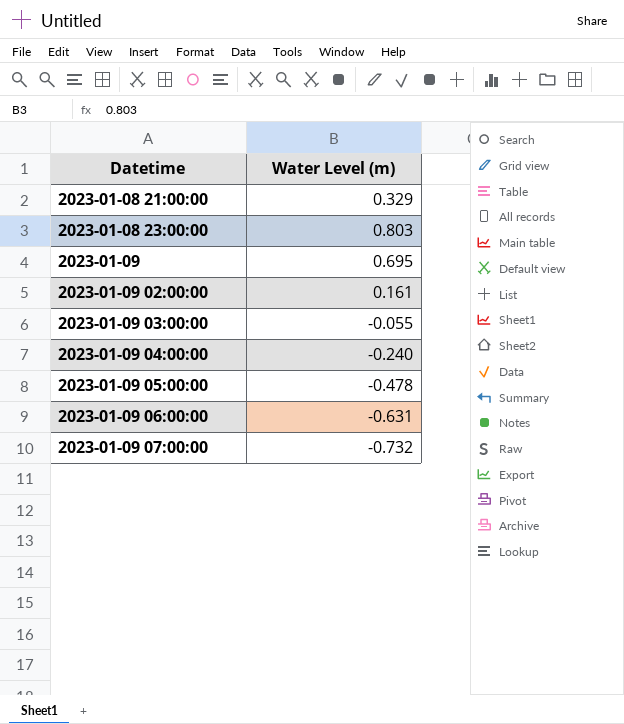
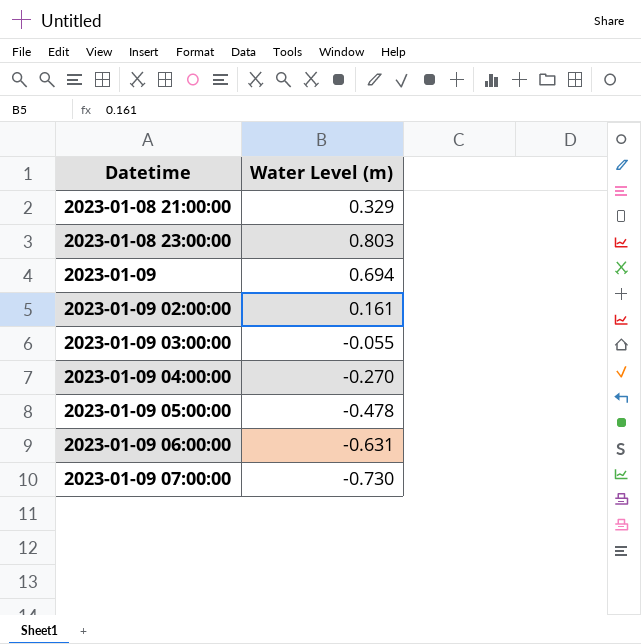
2023-01-09 | Water Level (m): 0.695 -> 0.694
2023-01-09 04:00:00 | Water Level (m): -0.240 -> -0.270
2023-01-09 07:00:00 | Water Level (m): -0.732 -> -0.730

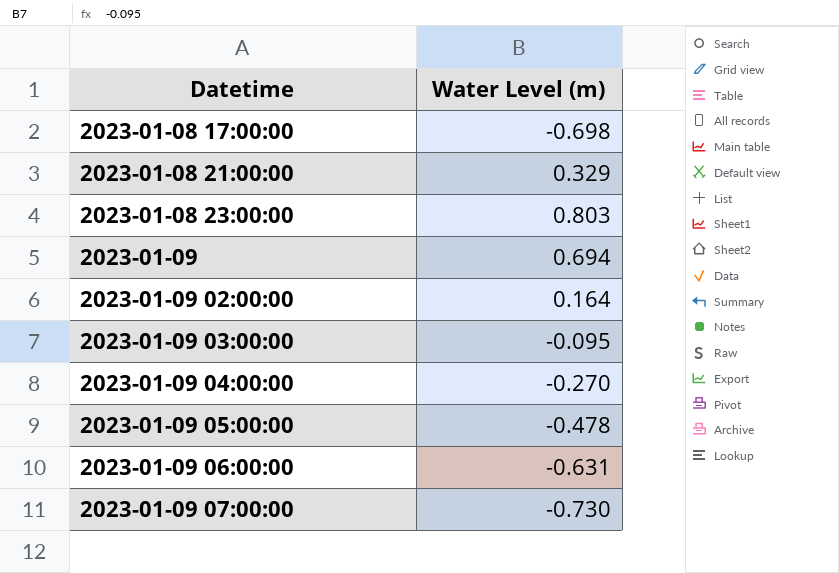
row 2023-01-08 17:00:00: none -> -0.698
2023-01-09 02:00:00 | Water Level (m): 0.161 -> 0.164
2023-01-09 03:00:00 | Water Level (m): -0.055 -> -0.095

